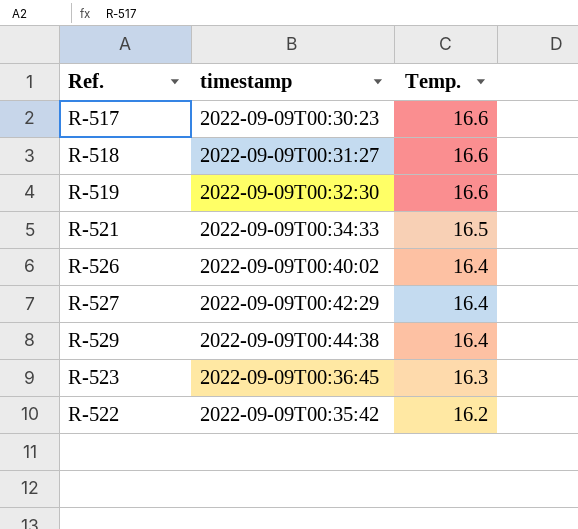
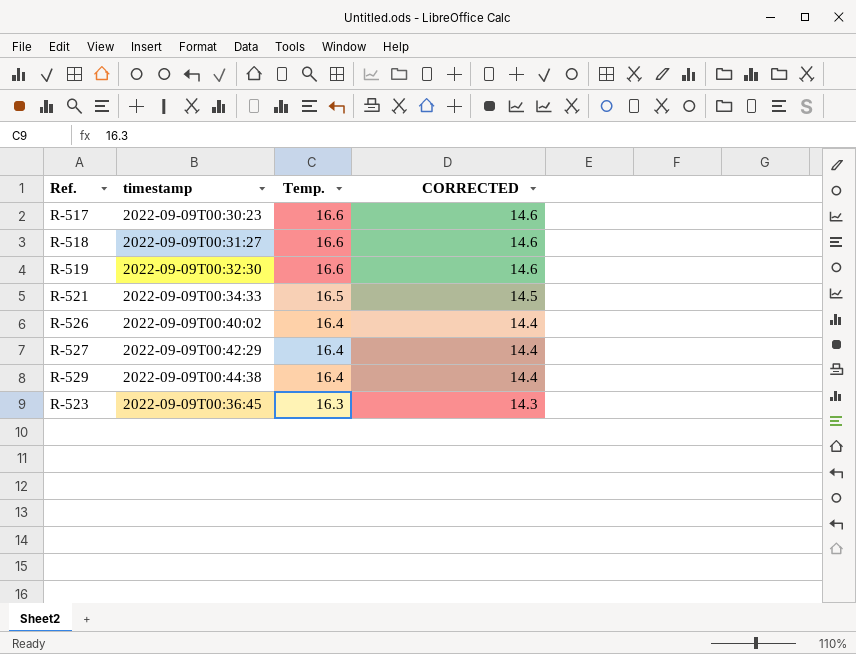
column CORRECTED | formula: none -> [Temp.] - 2
row R-522: 2022-09-09T00:35:42 | 16.2 -> none

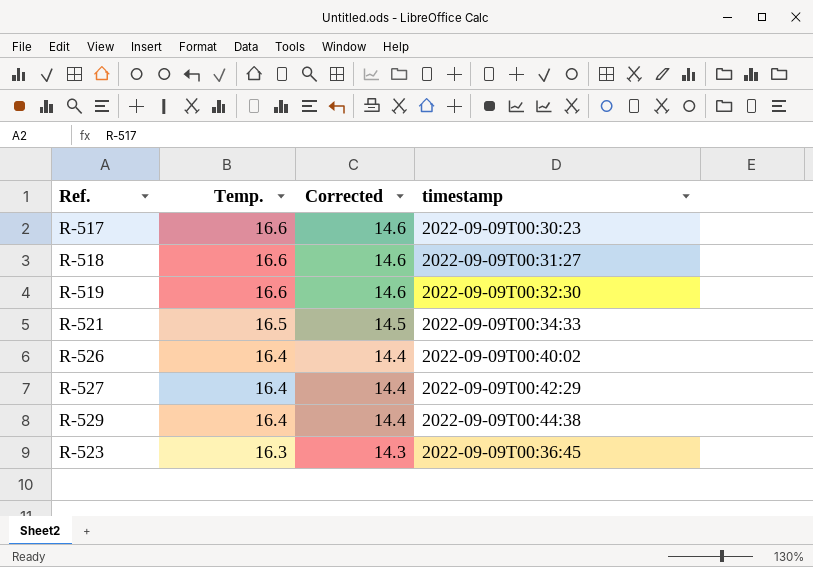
column name: CORRECTED -> Corrected
column timestamp | position: 2 -> 4

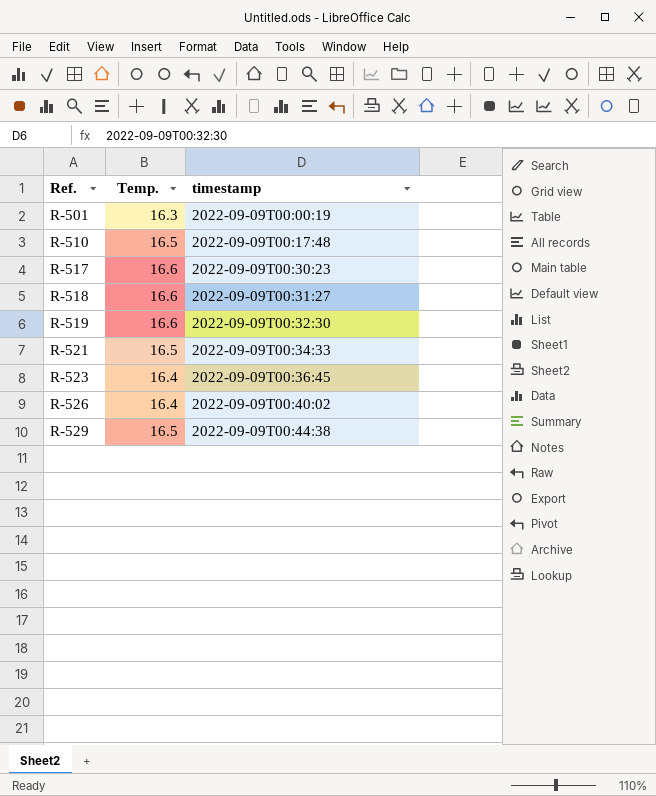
row order: Temp. descending -> Ref. ascending
column Corrected | formula: [Temp.] - 2 -> none
row R-527: 16.4 | 14.4 | 2022-09-09T00:42:29 -> none
row R-501: none -> 16.3 | 2022-09-09T00:00:19
row R-510: none -> 16.5 | 2022-09-09T00:17:48
R-523 | Temp.: 16.3 -> 16.4
R-529 | Temp.: 16.4 -> 16.5

